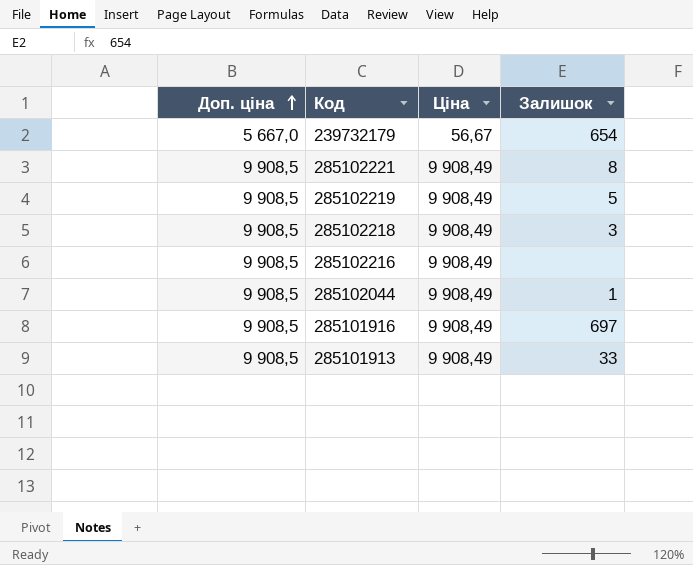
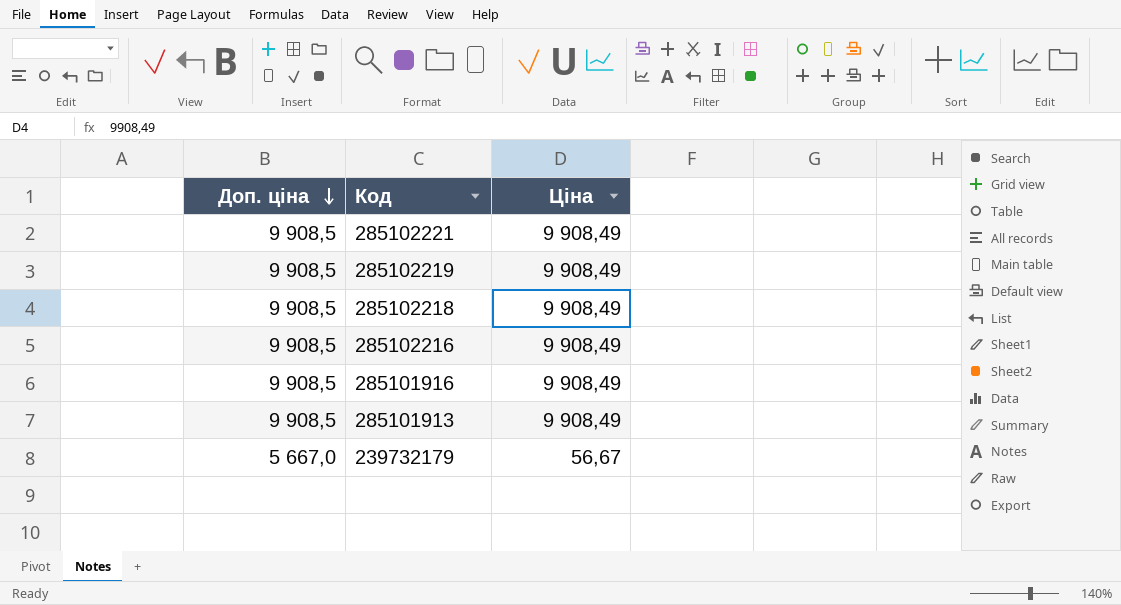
row order: Доп. ціна ascending -> Доп. ціна descending
column Залишок | position: 4 -> none
row 285102044: 9 908,5 | 9 908,49 | 1 -> none

